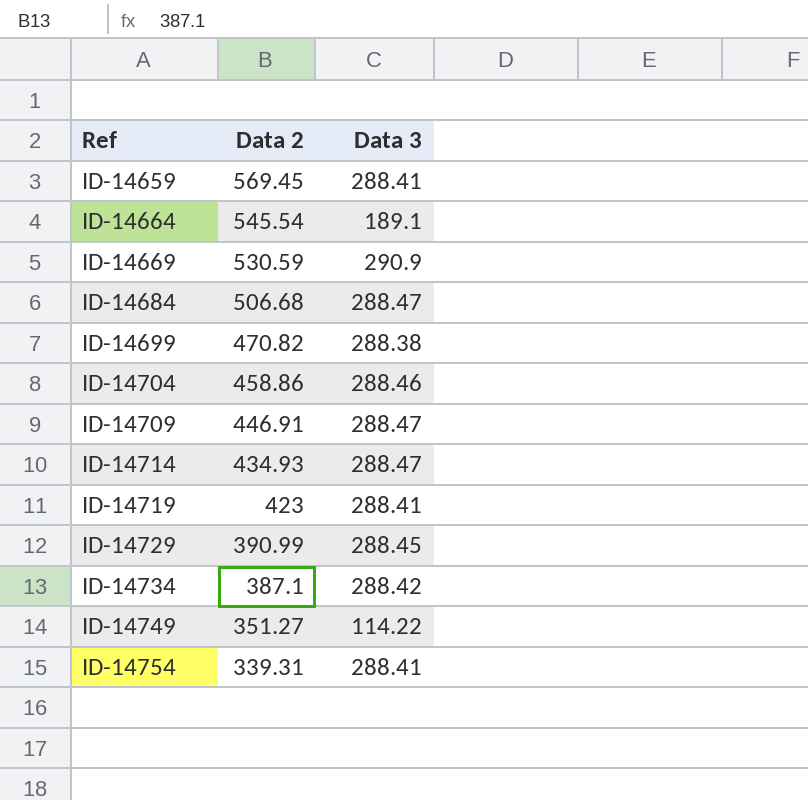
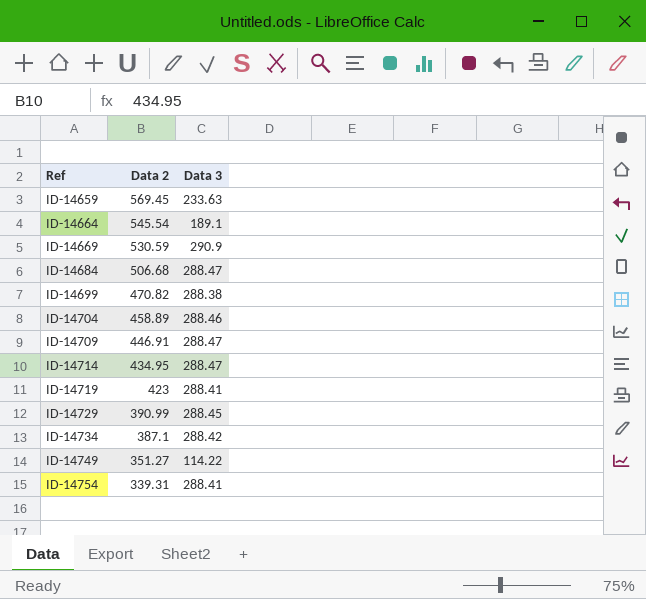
ID-14659 | Data 3: 288.41 -> 233.63
ID-14704 | Data 2: 458.86 -> 458.89
ID-14714 | Data 2: 434.93 -> 434.95

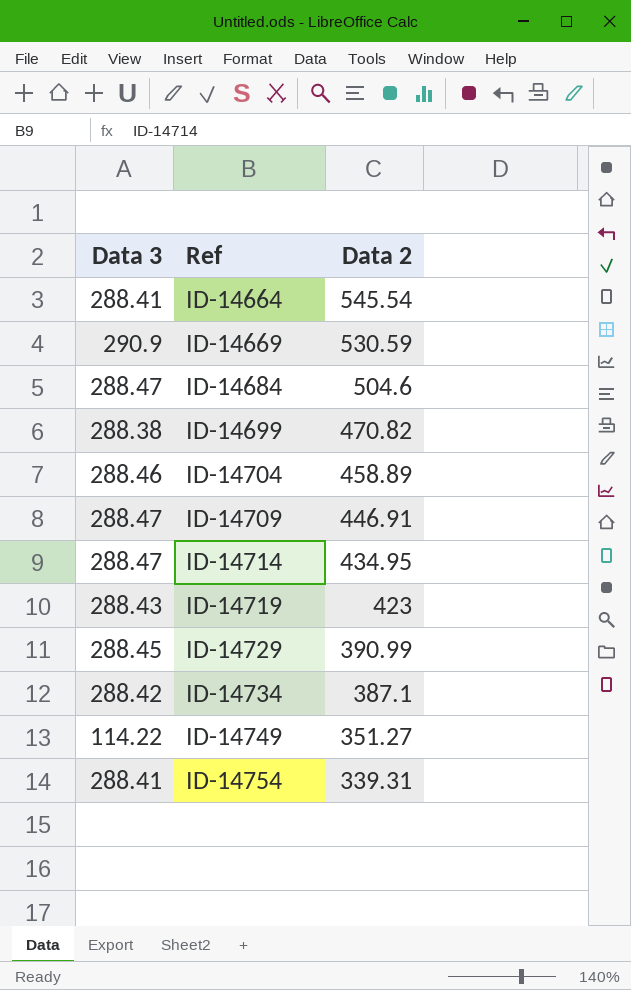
column Data 3 | position: 3 -> 1
row ID-14659: 569.45 | 233.63 -> none
ID-14664 | Data 3: 189.1 -> 288.41
ID-14684 | Data 2: 506.68 -> 504.6
ID-14719 | Data 3: 288.41 -> 288.43

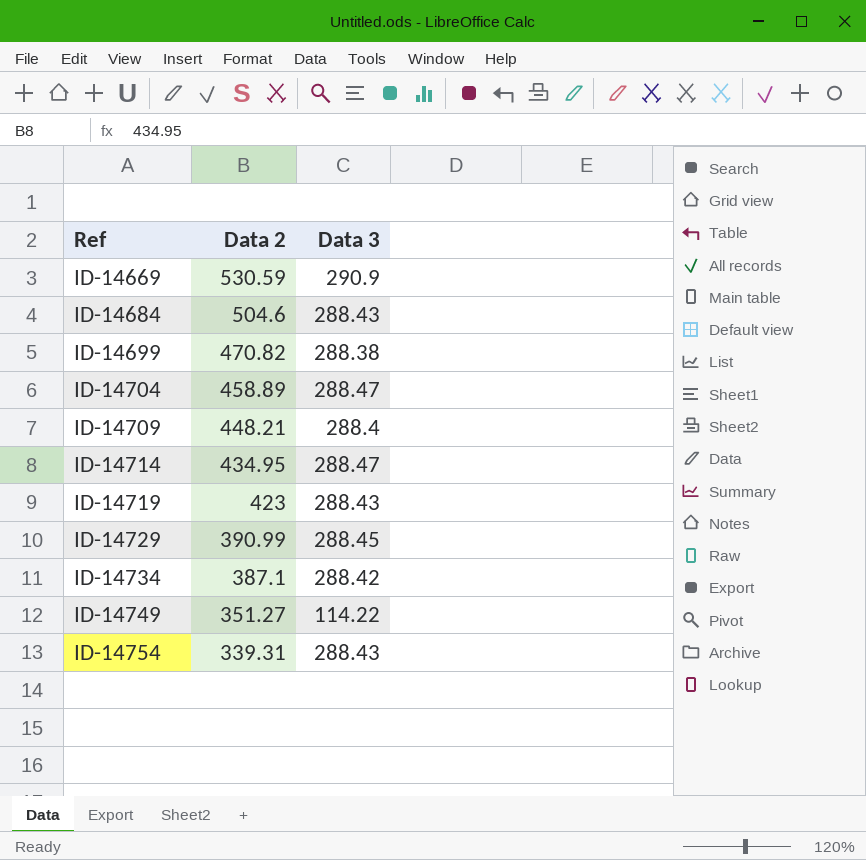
column Data 3 | position: 1 -> 3
row ID-14664: 288.41 | 545.54 -> none
ID-14684 | Data 3: 288.47 -> 288.43
ID-14704 | Data 3: 288.46 -> 288.47
ID-14709 | Data 2: 446.91 -> 448.21
ID-14709 | Data 3: 288.47 -> 288.4
ID-14754 | Data 3: 288.41 -> 288.43

